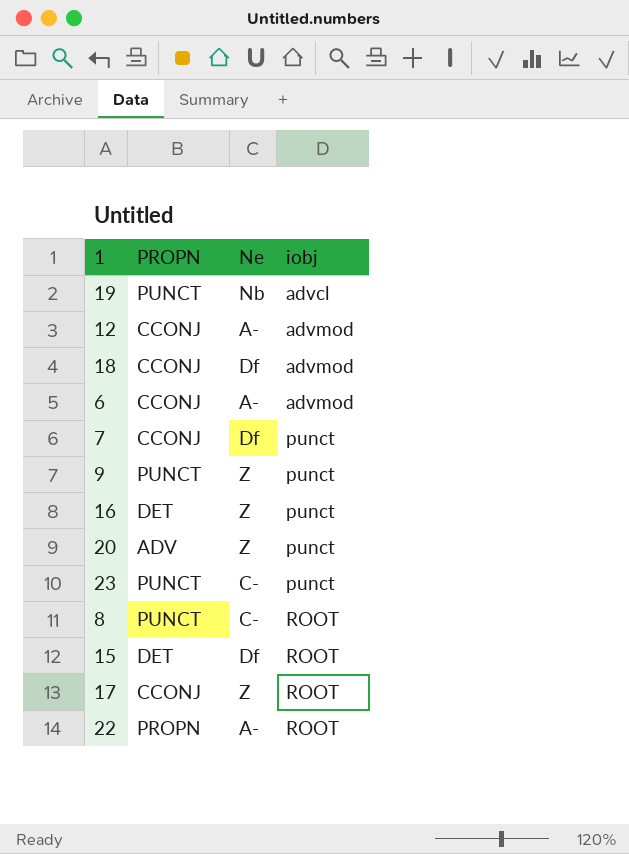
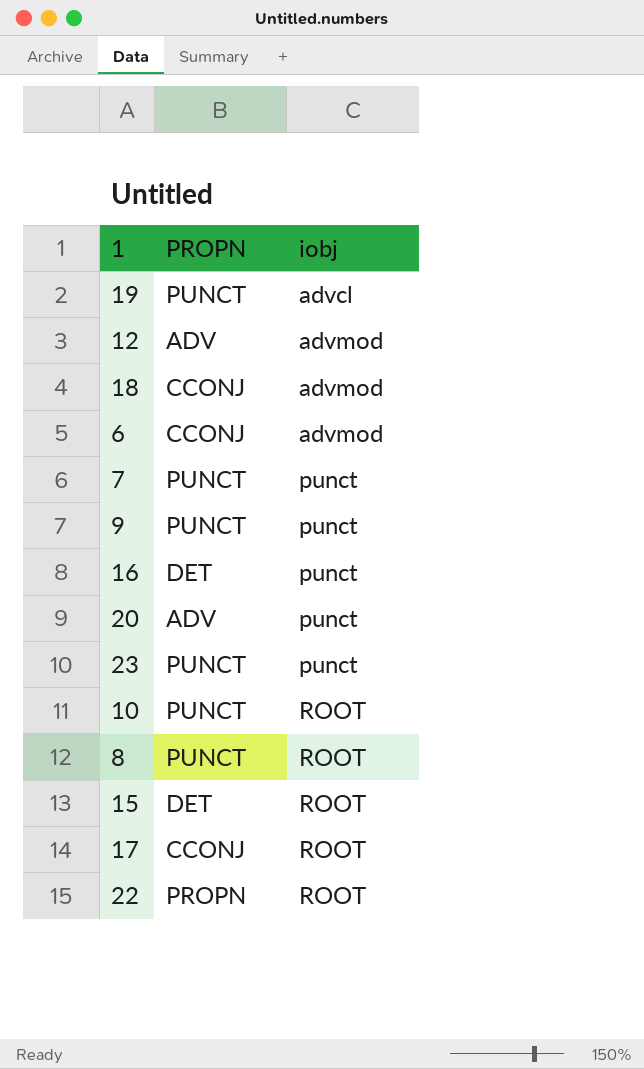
column Ne | position: 3 -> none
12 | PROPN: CCONJ -> ADV
7 | PROPN: CCONJ -> PUNCT
row 10: none -> PUNCT | ROOT

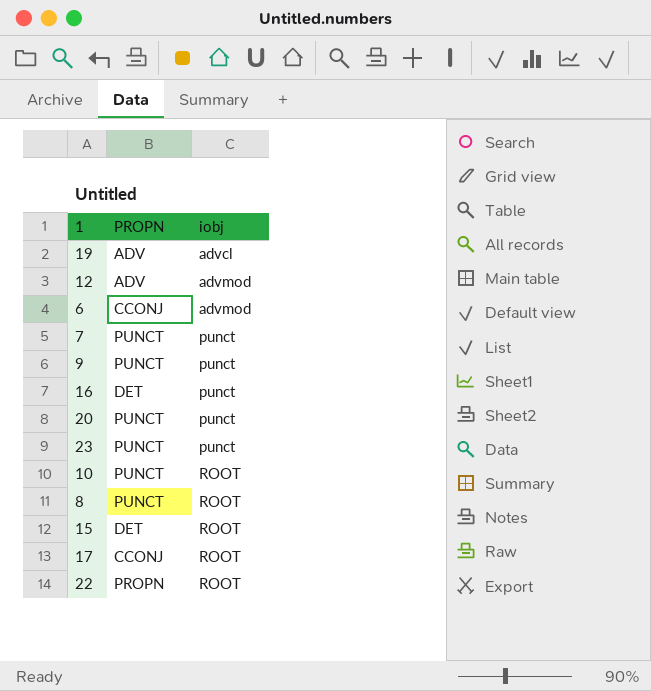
row 18: CCONJ | advmod -> none
19 | PROPN: PUNCT -> ADV
20 | PROPN: ADV -> PUNCT

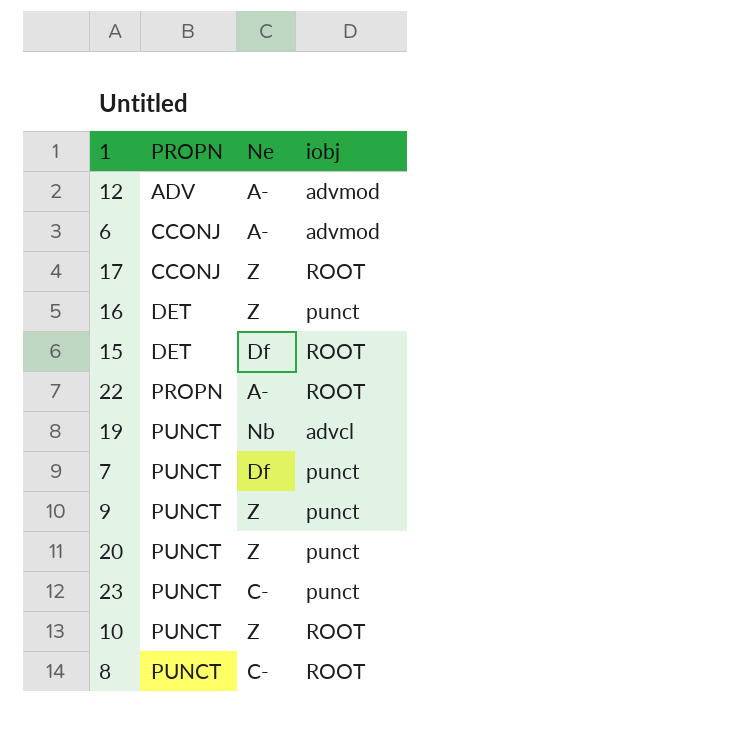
row order: iobj ascending -> PROPN ascending
column Ne | position: none -> 3
19 | PROPN: ADV -> PUNCT

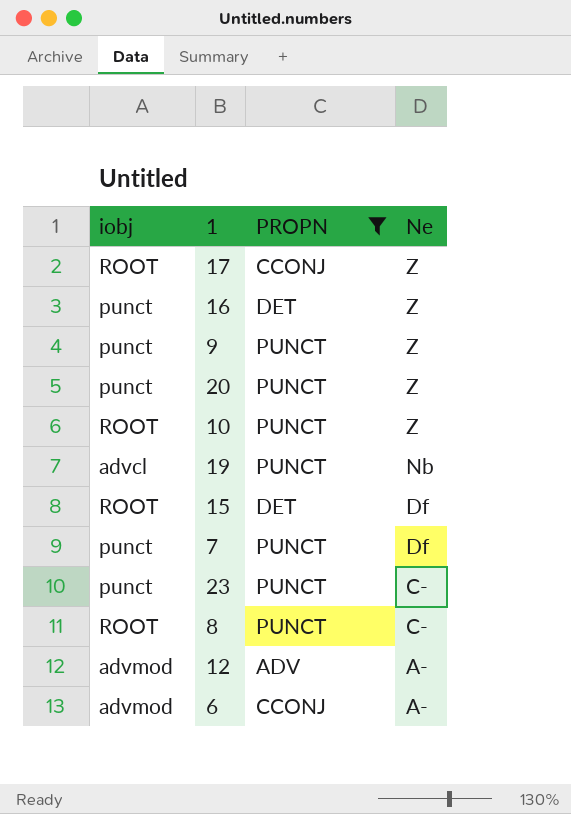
filter: none -> PROPN != PROPN
row order: PROPN ascending -> Ne descending
column iobj | position: 4 -> 1

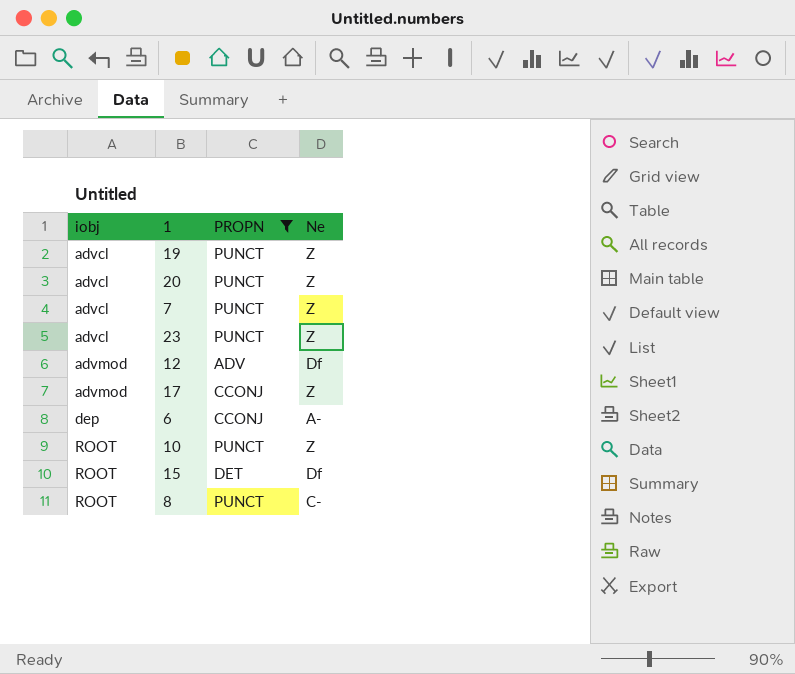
row order: Ne descending -> iobj ascending
row 16: punct | DET | Z -> none
row 9: punct | PUNCT | Z -> none
19 | Ne: Nb -> Z
20 | iobj: punct -> advcl
7 | iobj: punct -> advcl
7 | Ne: Df -> Z
23 | iobj: punct -> advcl
23 | Ne: C- -> Z
12 | Ne: A- -> Df
17 | iobj: ROOT -> advmod
6 | iobj: advmod -> dep

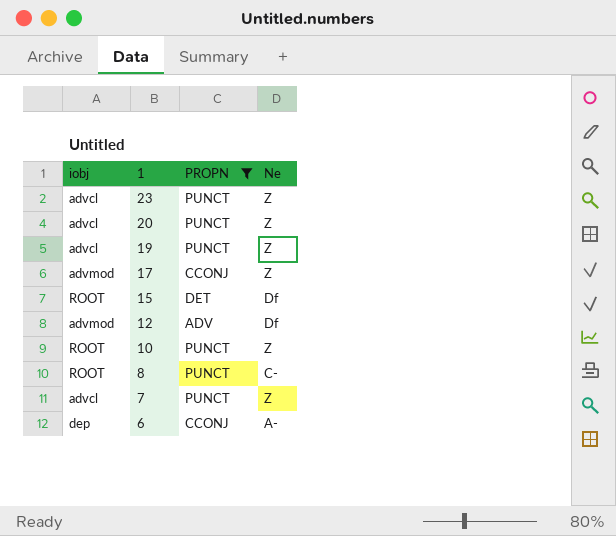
row order: iobj ascending -> 1 descending

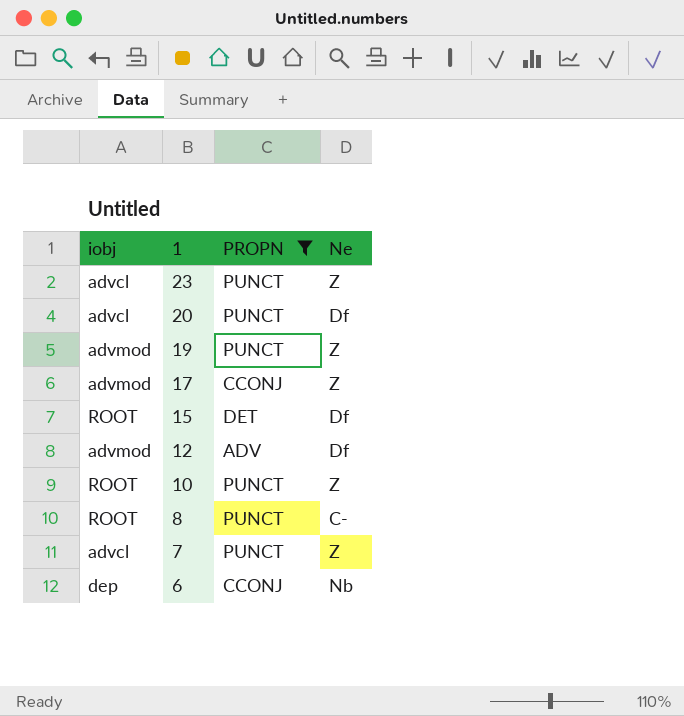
20 | Ne: Z -> Df
19 | iobj: advcl -> advmod
6 | Ne: A- -> Nb

